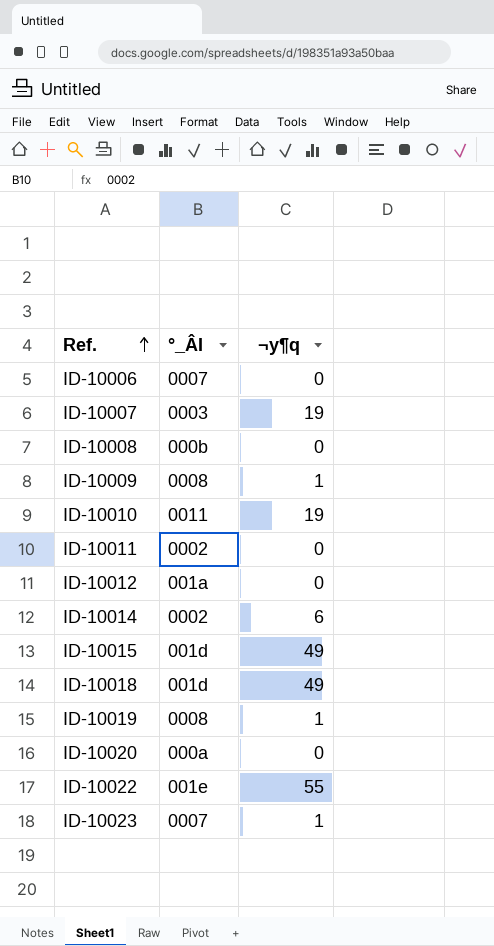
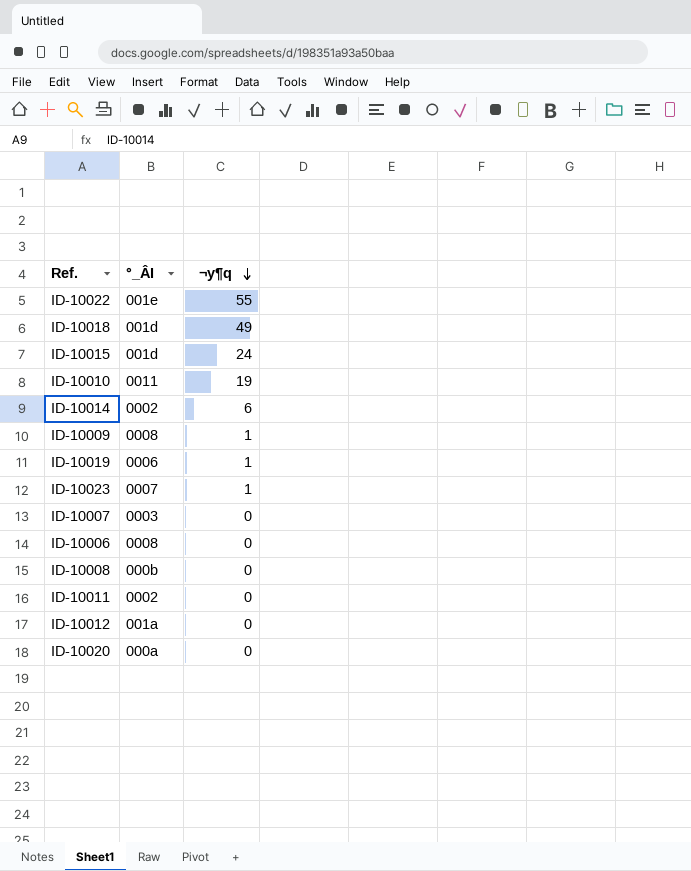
row order: Ref. ascending -> ¬y¶q descending
ID-10015 | ¬y¶q: 49 -> 24
ID-10019 | °_ÂI: 0008 -> 0006
ID-10007 | ¬y¶q: 19 -> 0
ID-10006 | °_ÂI: 0007 -> 0008

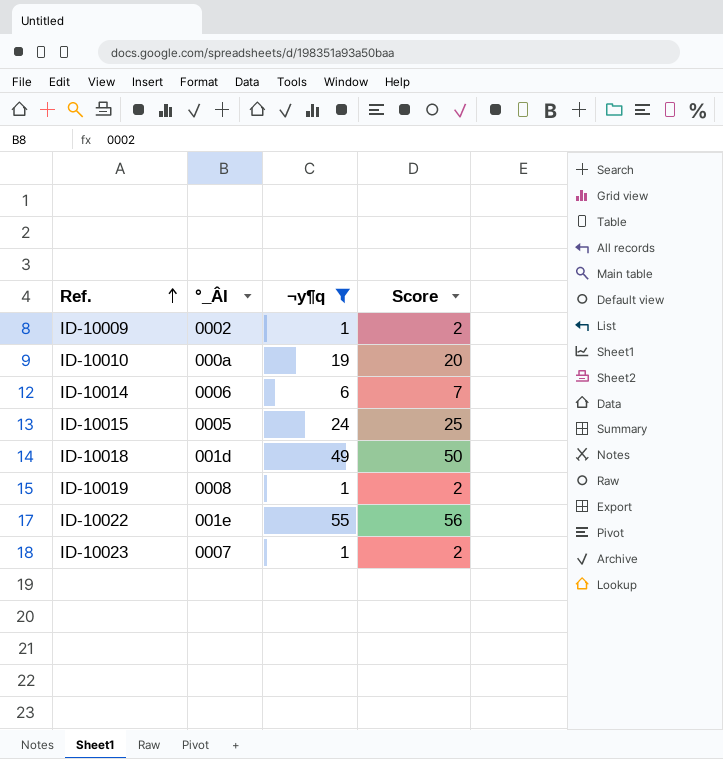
filter: none -> ¬y¶q != 0
row order: ¬y¶q descending -> Ref. ascending
column Score | formula: none -> [¬y¶q] + 1
ID-10009 | °_ÂI: 0008 -> 0002
ID-10010 | °_ÂI: 0011 -> 000a
ID-10014 | °_ÂI: 0002 -> 0006
ID-10015 | °_ÂI: 001d -> 0005
ID-10019 | °_ÂI: 0006 -> 0008

